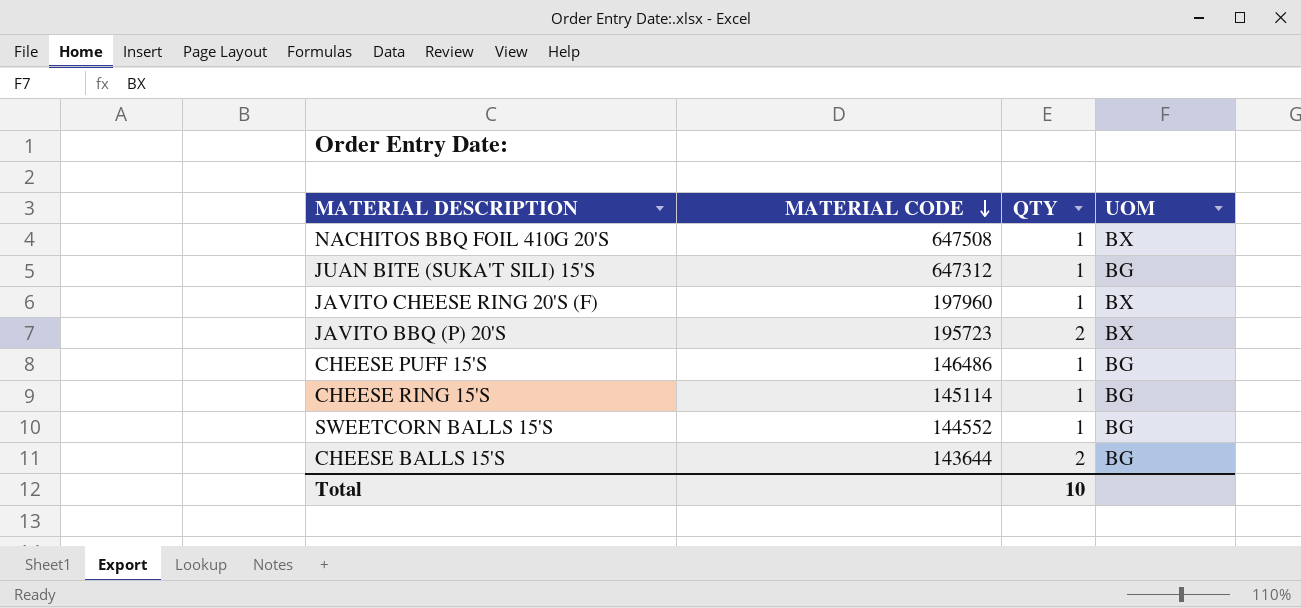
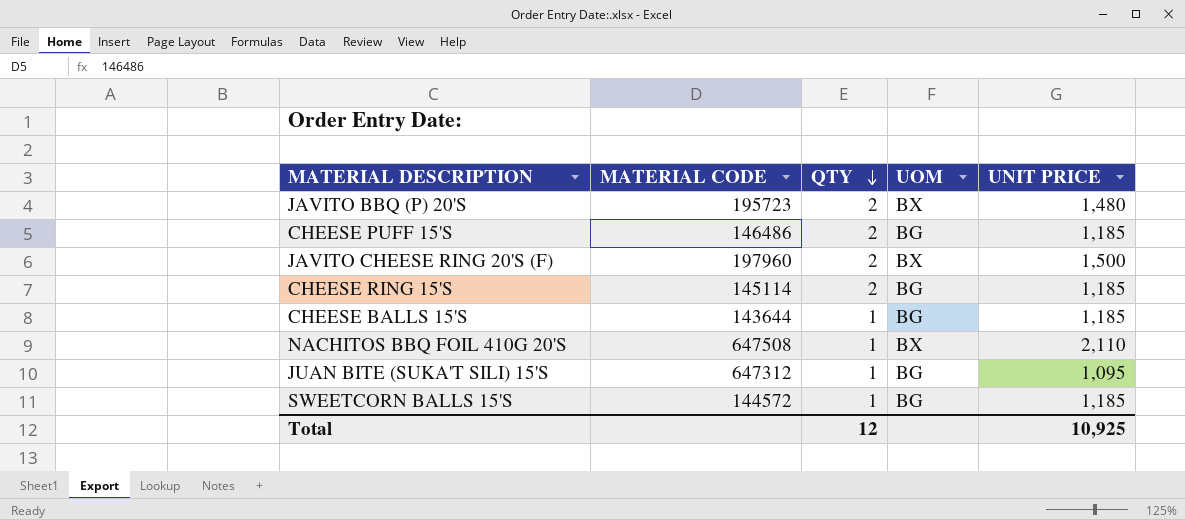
row order: MATERIAL CODE descending -> QTY descending
column UNIT PRICE | position: none -> 5
CHEESE PUFF 15'S | QTY: 1 -> 2
JAVITO CHEESE RING 20'S (F) | QTY: 1 -> 2
CHEESE RING 15'S | QTY: 1 -> 2
CHEESE BALLS 15'S | QTY: 2 -> 1
SWEETCORN BALLS 15'S | MATERIAL CODE: 144552 -> 144572
Total | QTY: 10 -> 12

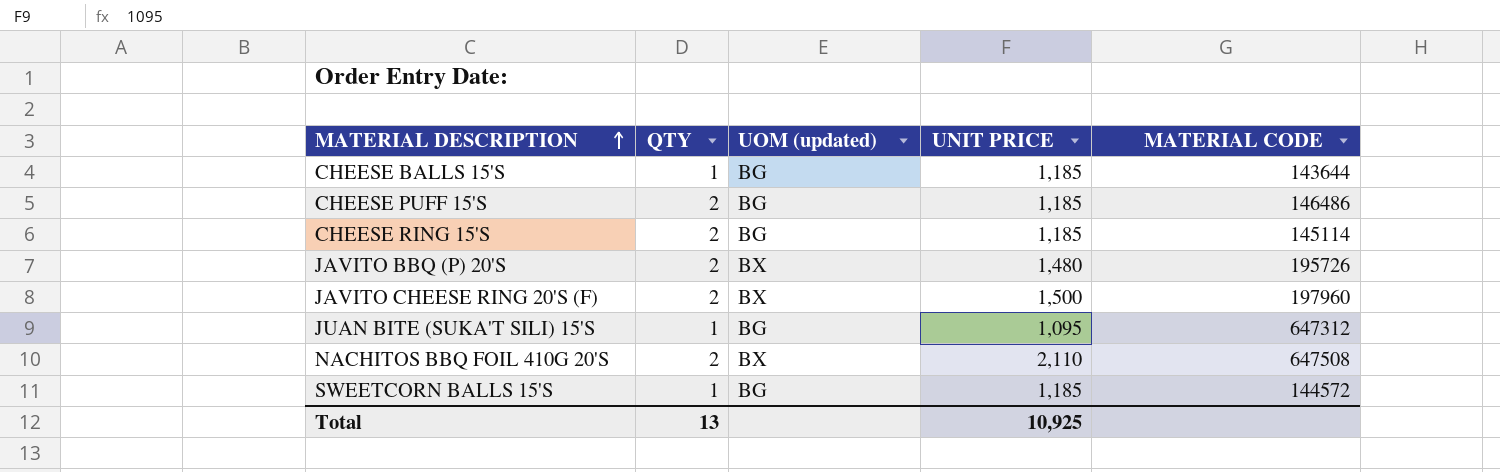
row order: QTY descending -> MATERIAL DESCRIPTION ascending
column name: UOM -> UOM (updated)
column MATERIAL CODE | position: 2 -> 5
JAVITO BBQ (P) 20'S | MATERIAL CODE: 195723 -> 195726
NACHITOS BBQ FOIL 410G 20'S | QTY: 1 -> 2
Total | QTY: 12 -> 13

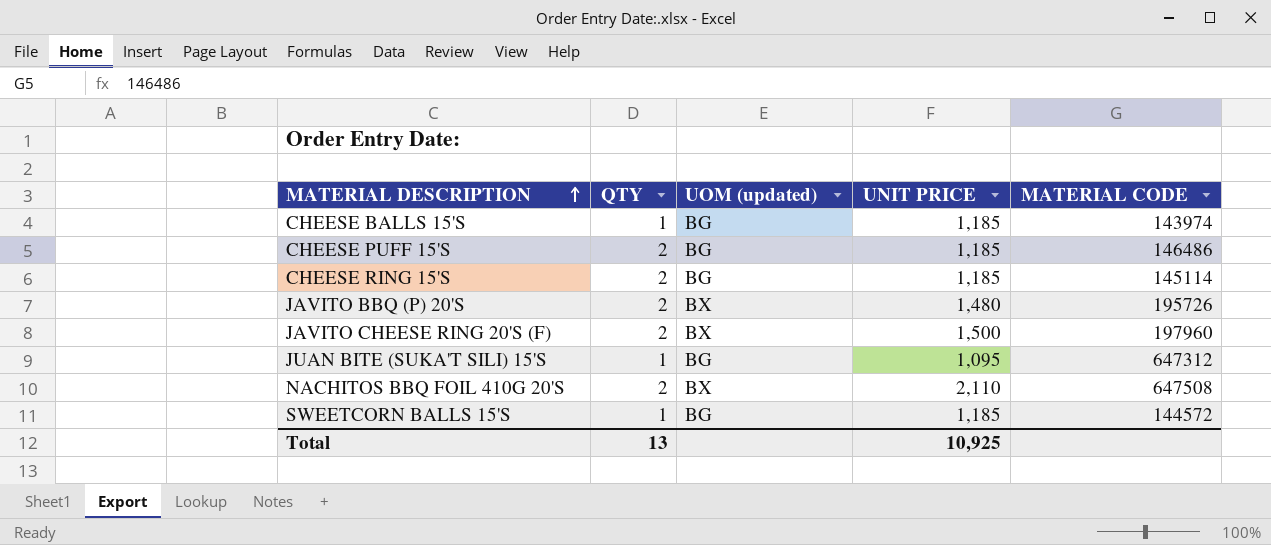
CHEESE BALLS 15'S | MATERIAL CODE: 143644 -> 143974

